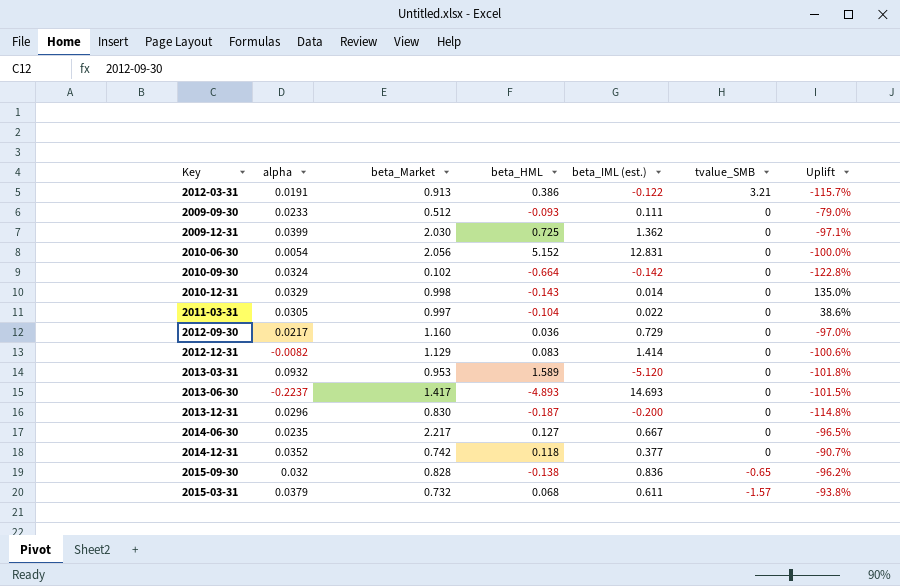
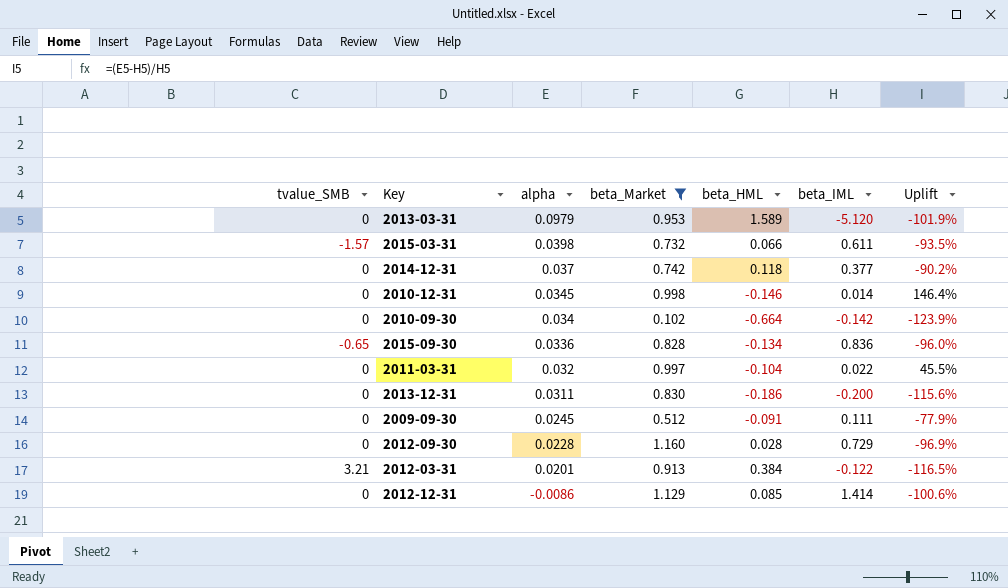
filter: none -> beta_Market <= 1.160
row order: tvalue_SMB descending -> alpha descending
column tvalue_SMB | position: 6 -> 1
column name: beta_IML (est.) -> beta_IML
2013-03-31 | alpha: 0.0932 -> 0.0979
2013-03-31 | Uplift: -101.8% -> -101.9%
2015-03-31 | alpha: 0.0379 -> 0.0398
2015-03-31 | beta_HML: 0.068 -> 0.066
2015-03-31 | Uplift: -93.8% -> -93.5%
2014-12-31 | alpha: 0.0352 -> 0.037
2014-12-31 | Uplift: -90.7% -> -90.2%
2010-12-31 | alpha: 0.0329 -> 0.0345
2010-12-31 | beta_HML: -0.143 -> -0.146
2010-12-31 | Uplift: 135.0% -> 146.4%
2010-09-30 | alpha: 0.0324 -> 0.034
2010-09-30 | Uplift: -122.8% -> -123.9%
2015-09-30 | alpha: 0.032 -> 0.0336
2015-09-30 | beta_HML: -0.138 -> -0.134
2015-09-30 | Uplift: -96.2% -> -96.0%
2011-03-31 | alpha: 0.0305 -> 0.032
2011-03-31 | Uplift: 38.6% -> 45.5%
2013-12-31 | alpha: 0.0296 -> 0.0311
2013-12-31 | beta_HML: -0.187 -> -0.186
2013-12-31 | Uplift: -114.8% -> -115.6%
2009-09-30 | alpha: 0.0233 -> 0.0245
2009-09-30 | beta_HML: -0.093 -> -0.091
2009-09-30 | Uplift: -79.0% -> -77.9%
2012-09-30 | alpha: 0.0217 -> 0.0228
2012-09-30 | beta_HML: 0.036 -> 0.028
2012-09-30 | Uplift: -97.0% -> -96.9%
2012-03-31 | alpha: 0.0191 -> 0.0201
2012-03-31 | beta_HML: 0.386 -> 0.384
2012-03-31 | Uplift: -115.7% -> -116.5%
2012-12-31 | alpha: -0.0082 -> -0.0086
2012-12-31 | beta_HML: 0.083 -> 0.085

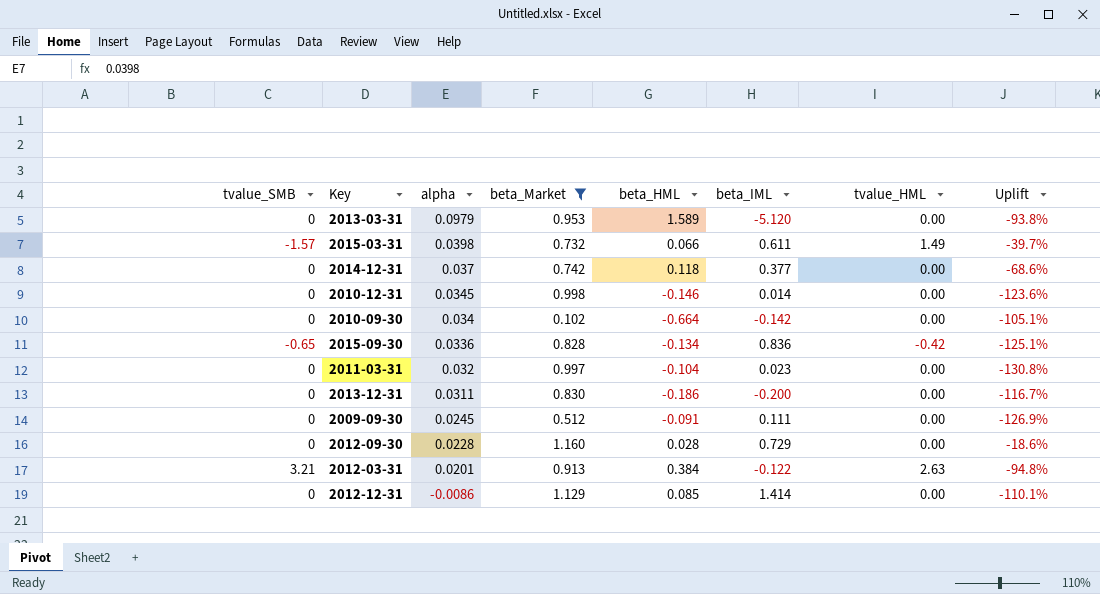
column tvalue_HML | position: none -> 7
column Uplift | formula: ([alpha] - [beta_IML]) / [beta_IML] -> ([alpha] - [beta_HML]) / [beta_HML]
2011-03-31 | beta_IML: 0.022 -> 0.023

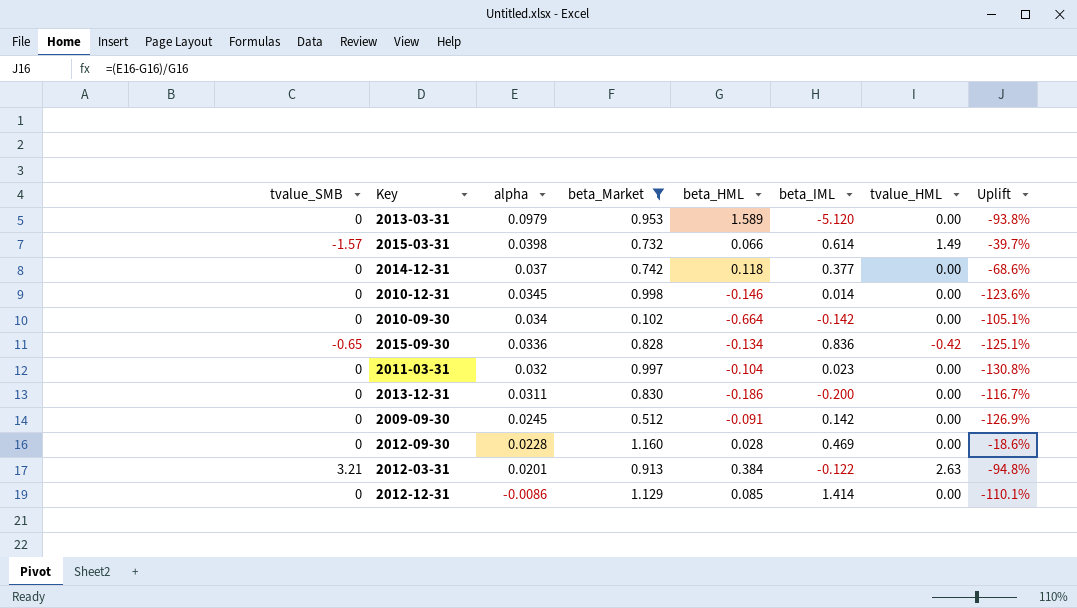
2015-03-31 | beta_IML: 0.611 -> 0.614
2009-09-30 | beta_IML: 0.111 -> 0.142
2012-09-30 | beta_IML: 0.729 -> 0.469

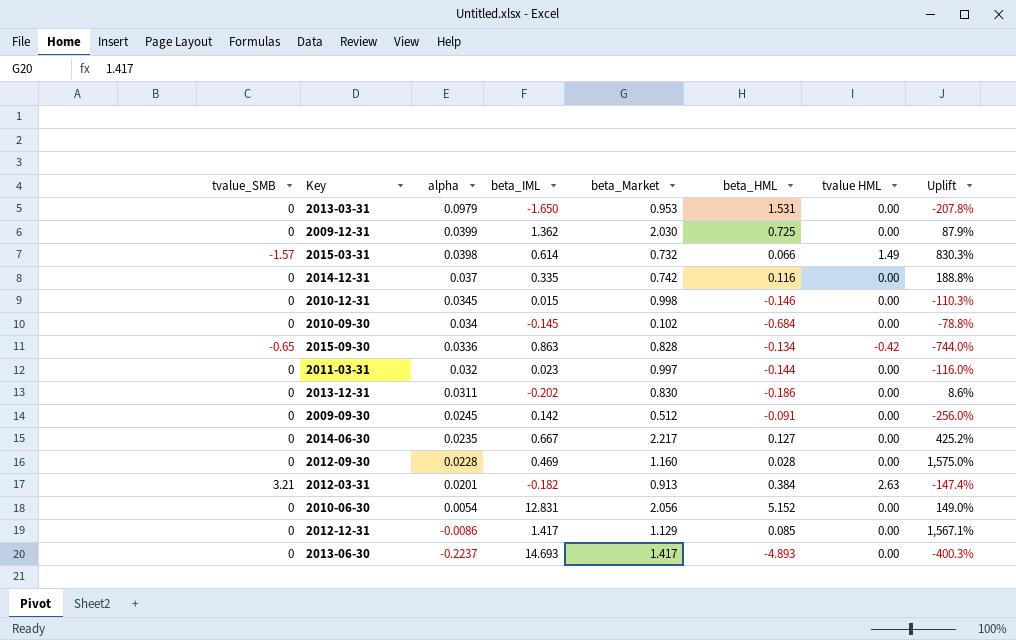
filter: beta_Market <= 1.160 -> none
column beta_IML | position: 6 -> 4
column name: tvalue_HML -> tvalue HML
column Uplift | formula: ([alpha] - [beta_HML]) / [beta_HML] -> ([beta_IML] - [beta_HML]) / [beta_HML]
2013-03-31 | beta_IML: -5.120 -> -1.650
2013-03-31 | beta_HML: 1.589 -> 1.531
2014-12-31 | beta_IML: 0.377 -> 0.335
2014-12-31 | beta_HML: 0.118 -> 0.116
2010-12-31 | beta_IML: 0.014 -> 0.015
2010-09-30 | beta_IML: -0.142 -> -0.145
2010-09-30 | beta_HML: -0.664 -> -0.684
2015-09-30 | beta_IML: 0.836 -> 0.863
2011-03-31 | beta_HML: -0.104 -> -0.144
2013-12-31 | beta_IML: -0.200 -> -0.202
2012-03-31 | beta_IML: -0.122 -> -0.182
2012-12-31 | beta_IML: 1.414 -> 1.417

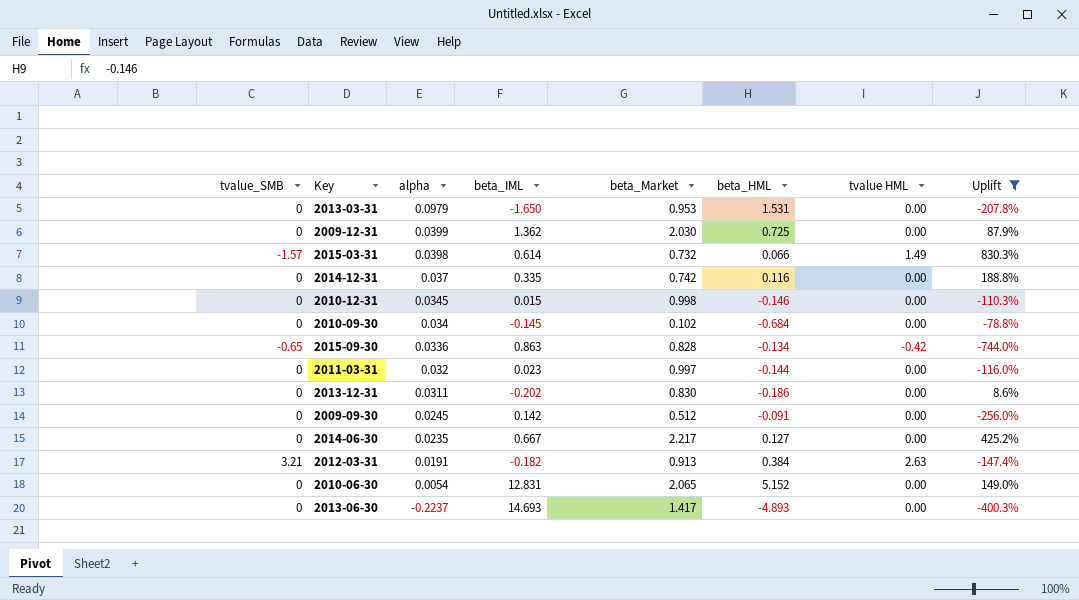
filter: none -> Uplift <= 830.3%
2012-03-31 | alpha: 0.0201 -> 0.0191
2010-06-30 | beta_Market: 2.056 -> 2.065

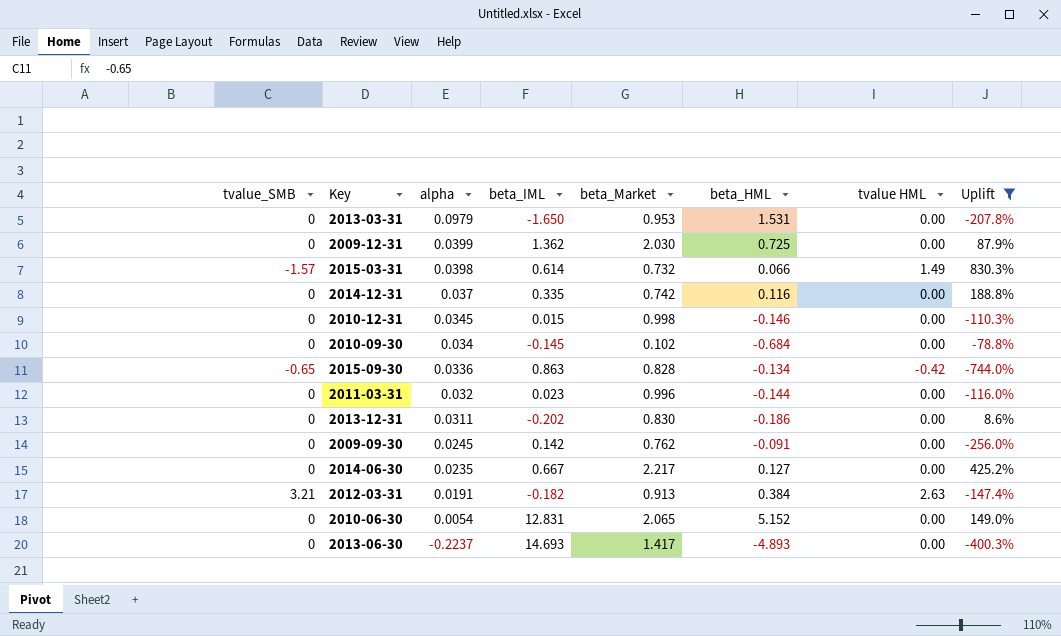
2011-03-31 | beta_Market: 0.997 -> 0.996
2009-09-30 | beta_Market: 0.512 -> 0.762

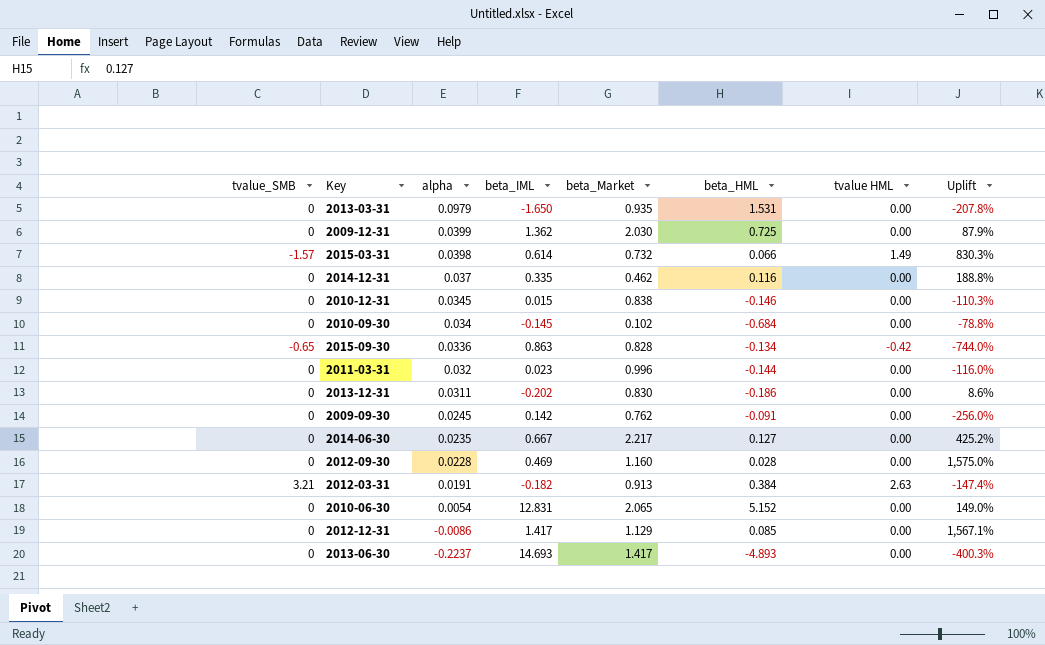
filter: Uplift <= 830.3% -> none
2013-03-31 | beta_Market: 0.953 -> 0.935
2014-12-31 | beta_Market: 0.742 -> 0.462
2010-12-31 | beta_Market: 0.998 -> 0.838

